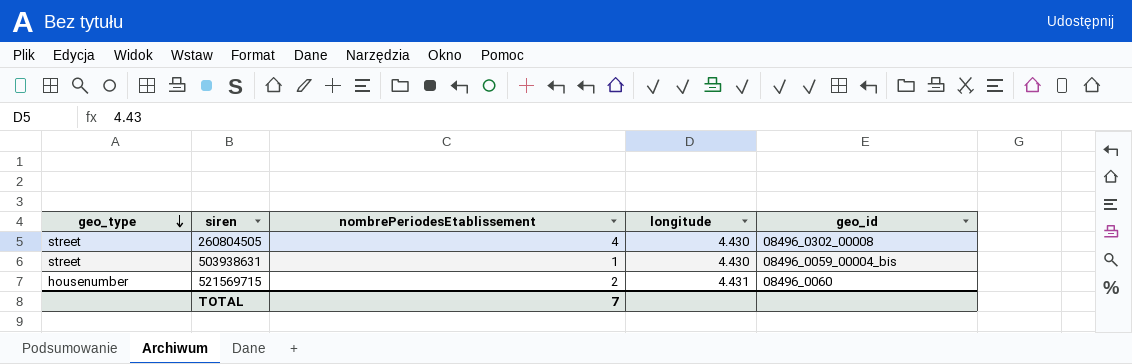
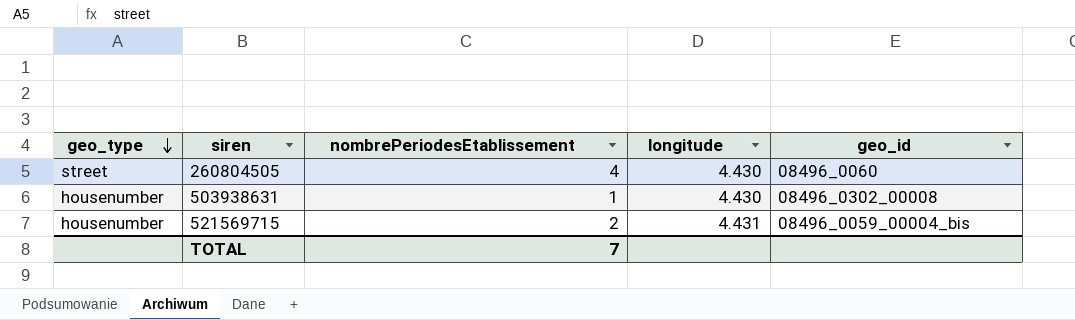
260804505 | geo_id: 08496_0302_00008 -> 08496_0060
503938631 | geo_type: street -> housenumber
503938631 | geo_id: 08496_0059_00004_bis -> 08496_0302_00008
521569715 | geo_id: 08496_0060 -> 08496_0059_00004_bis

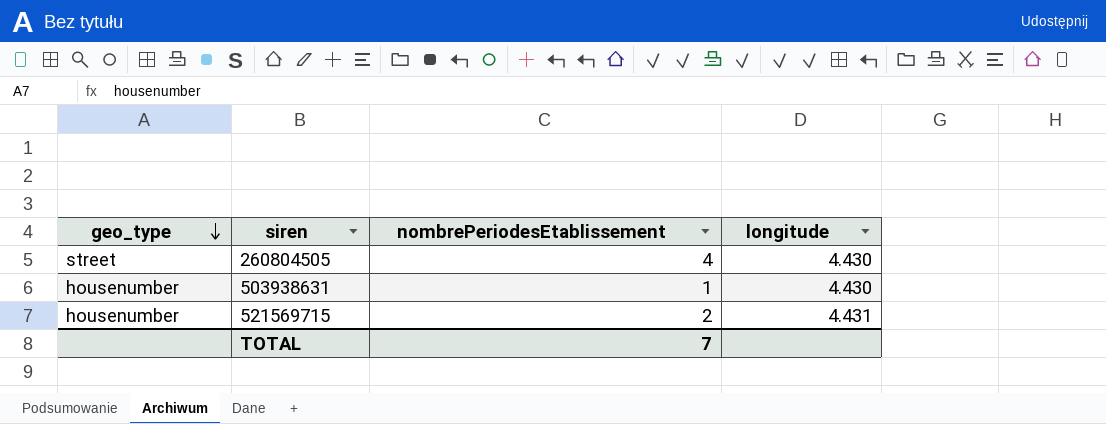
column geo_id | position: 5 -> none

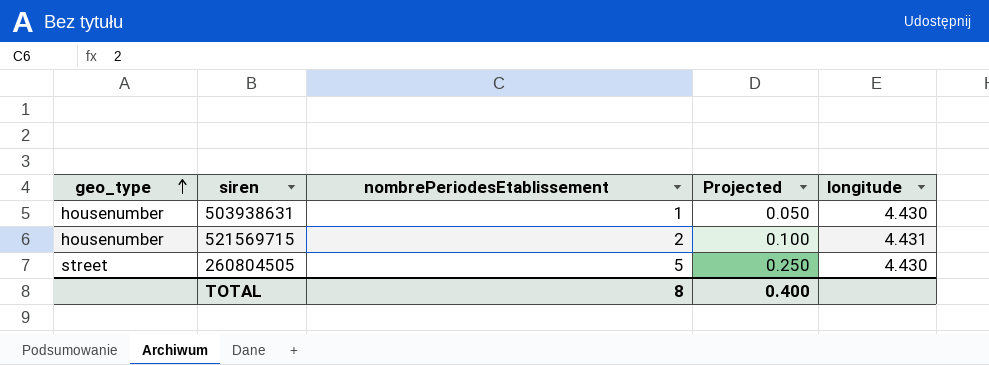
row order: geo_type descending -> geo_type ascending
column Projected | formula: none -> [nombrePeriodesEtablissement] * 0.05
260804505 | nombrePeriodesEtablissement: 4 -> 5
TOTAL | nombrePeriodesEtablissement: 7 -> 8

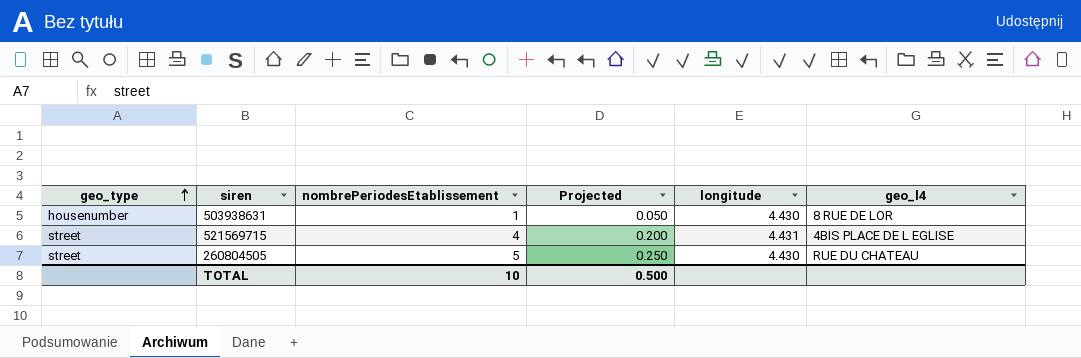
column geo_l4 | position: none -> 6
521569715 | geo_type: housenumber -> street
521569715 | nombrePeriodesEtablissement: 2 -> 4
521569715 | Projected: 0.100 -> 0.200
TOTAL | nombrePeriodesEtablissement: 8 -> 10
TOTAL | Projected: 0.400 -> 0.500

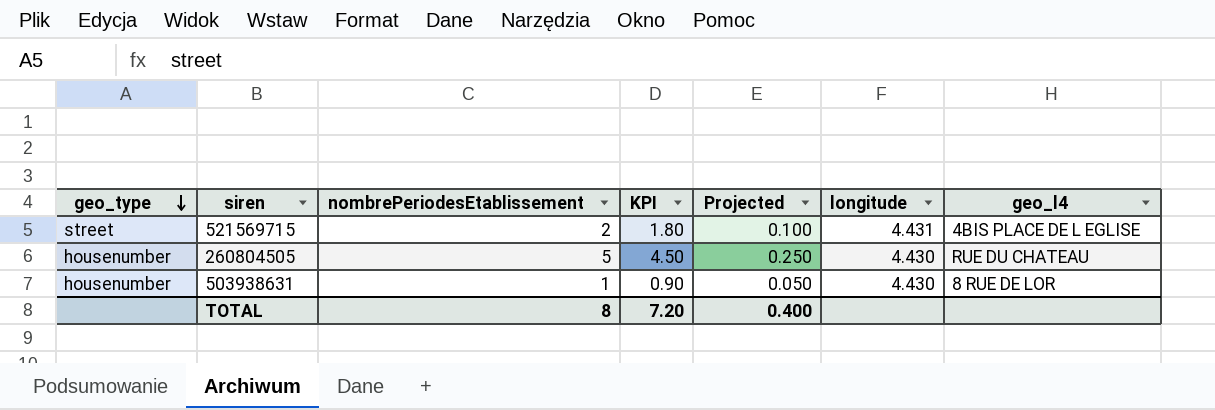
row order: geo_type ascending -> geo_type descending
column KPI | formula: none -> [nombrePeriodesEtablissement] * 0.9
521569715 | nombrePeriodesEtablissement: 4 -> 2
521569715 | Projected: 0.200 -> 0.100
260804505 | geo_type: street -> housenumber
TOTAL | nombrePeriodesEtablissement: 10 -> 8
TOTAL | Projected: 0.500 -> 0.400

